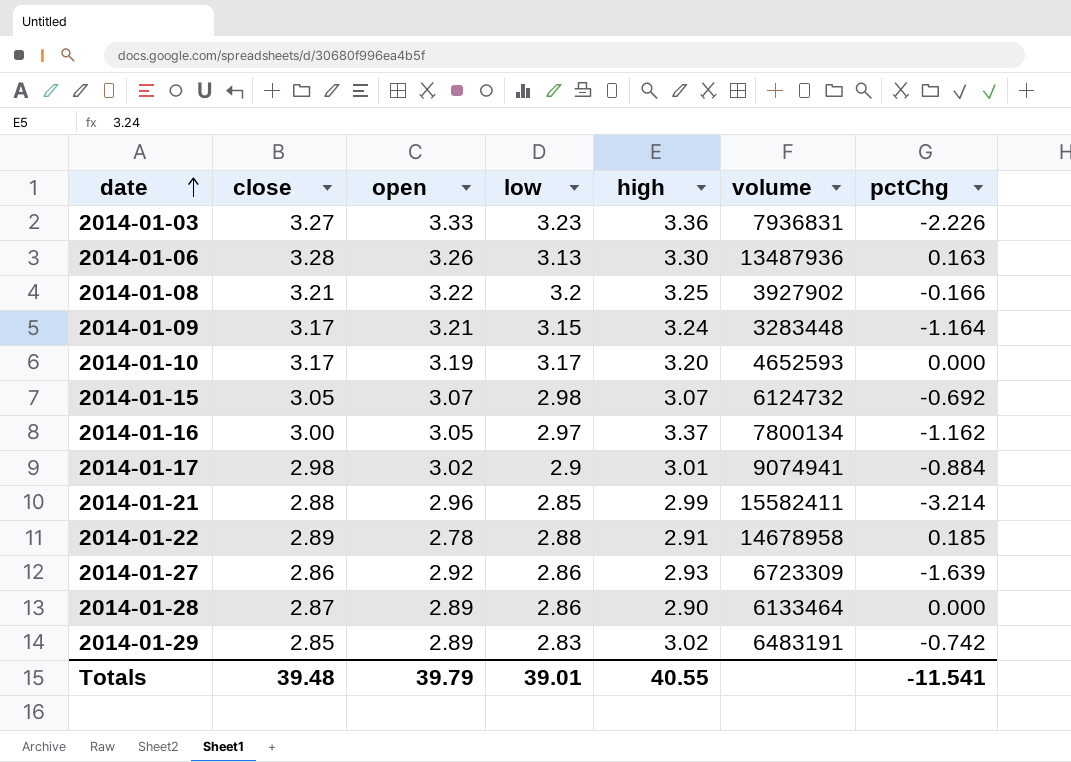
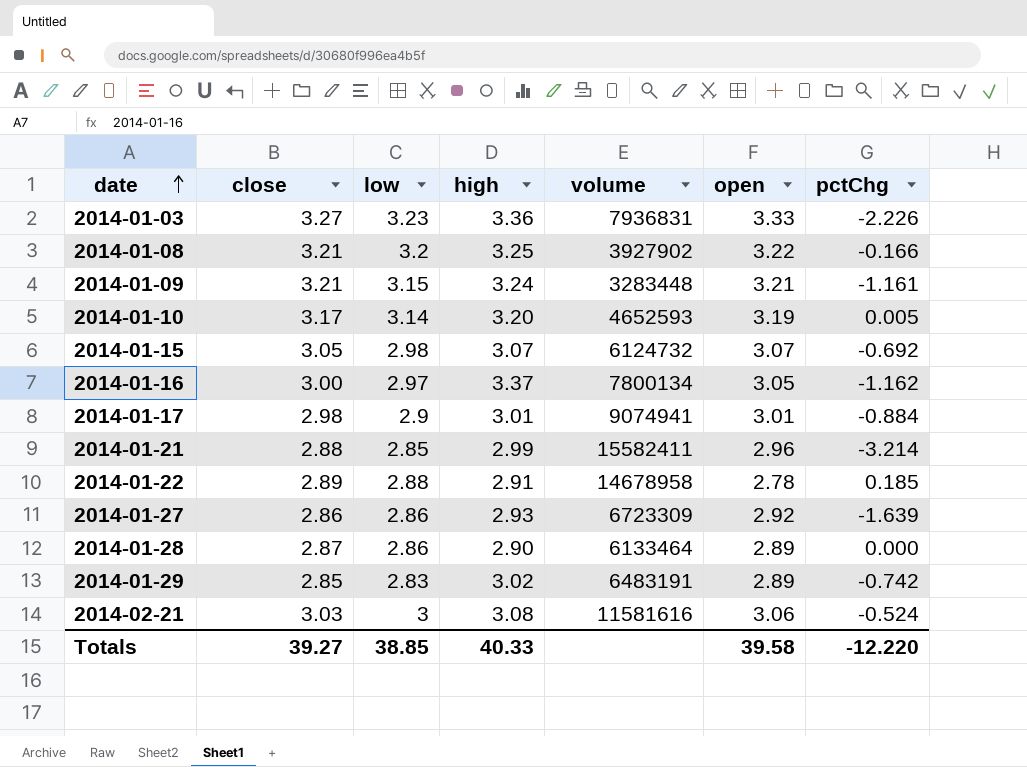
column open | position: 3 -> 6
row 2014-01-06: 3.28 | 3.26 | 3.13 | 3.30 | 13487936 | 0.163 -> none
2014-01-09 | close: 3.17 -> 3.21
2014-01-09 | pctChg: -1.164 -> -1.161
2014-01-10 | low: 3.17 -> 3.14
2014-01-10 | pctChg: 0.000 -> 0.005
2014-01-17 | open: 3.02 -> 3.01
row 2014-02-21: none -> 3.03 | 3 | 3.08 | 11581616 | 3.06 | -0.524
Totals | close: 39.48 -> 39.27
Totals | low: 39.01 -> 38.85
Totals | high: 40.55 -> 40.33
Totals | open: 39.79 -> 39.58
Totals | pctChg: -11.541 -> -12.220

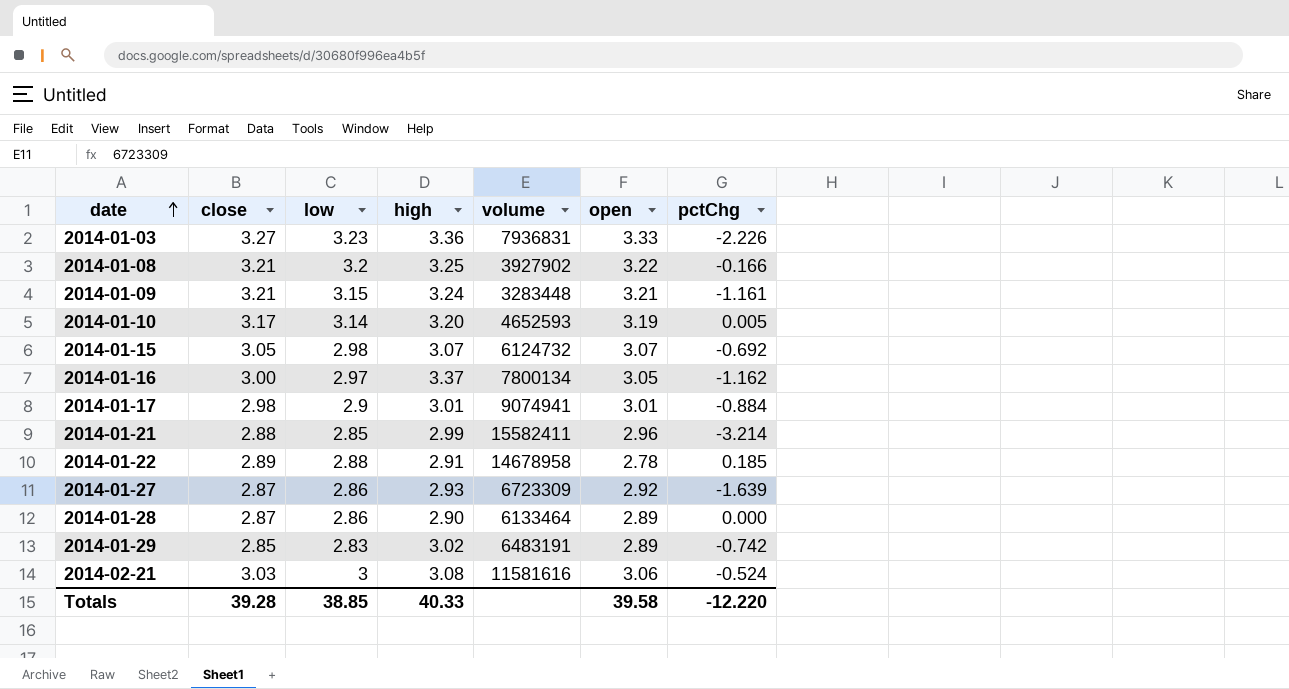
2014-01-27 | close: 2.86 -> 2.87
Totals | close: 39.27 -> 39.28

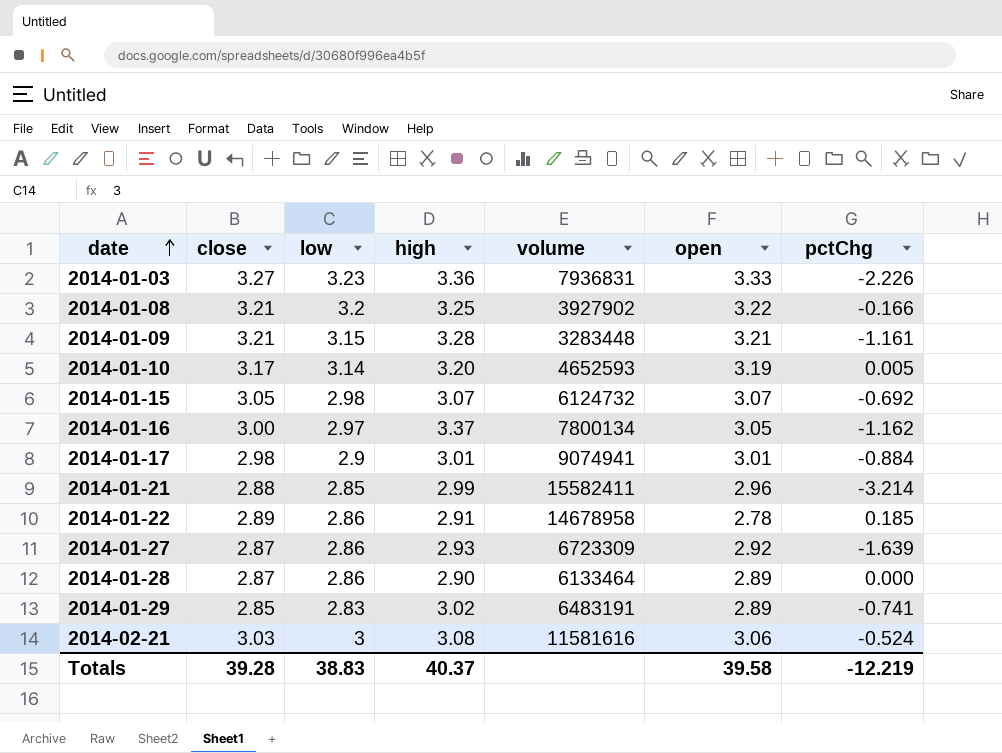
2014-01-09 | high: 3.24 -> 3.28
2014-01-22 | low: 2.88 -> 2.86
2014-01-29 | pctChg: -0.742 -> -0.741
Totals | low: 38.85 -> 38.83
Totals | high: 40.33 -> 40.37
Totals | pctChg: -12.220 -> -12.219

